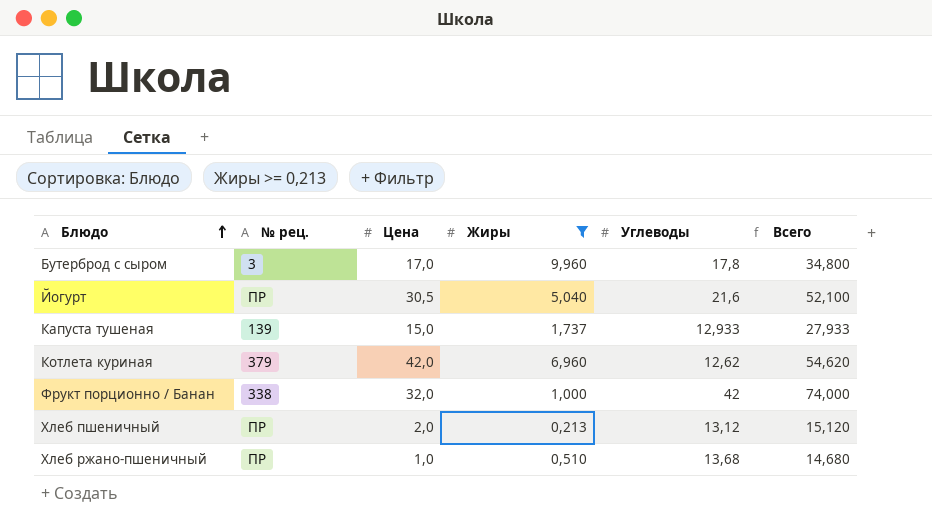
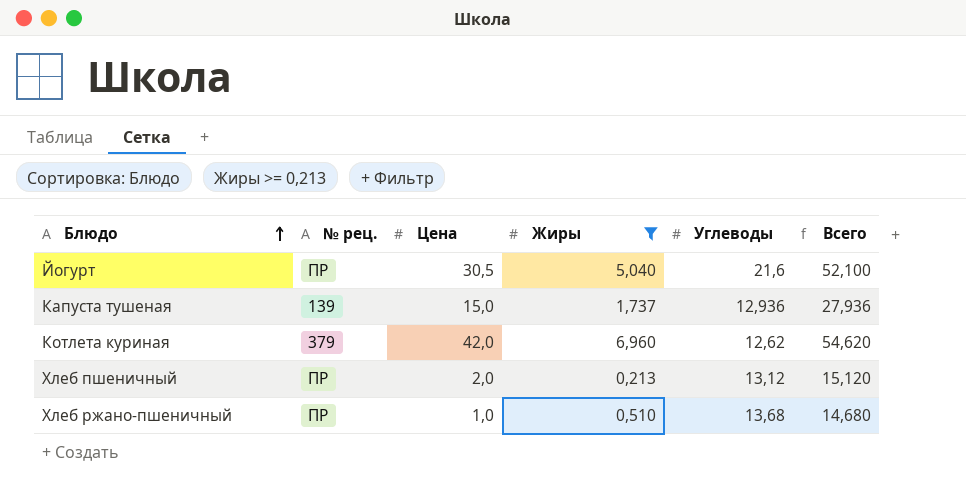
row Бутерброд с сыром: 3 | 17,0 | 9,960 | 17,8 | 34,800 -> none
row Фрукт порционно / Банан: 338 | 32,0 | 1,000 | 42 | 74,000 -> none
Капуста тушеная | Углеводы: 12,933 -> 12,936
Капуста тушеная | Всего: 27,933 -> 27,936

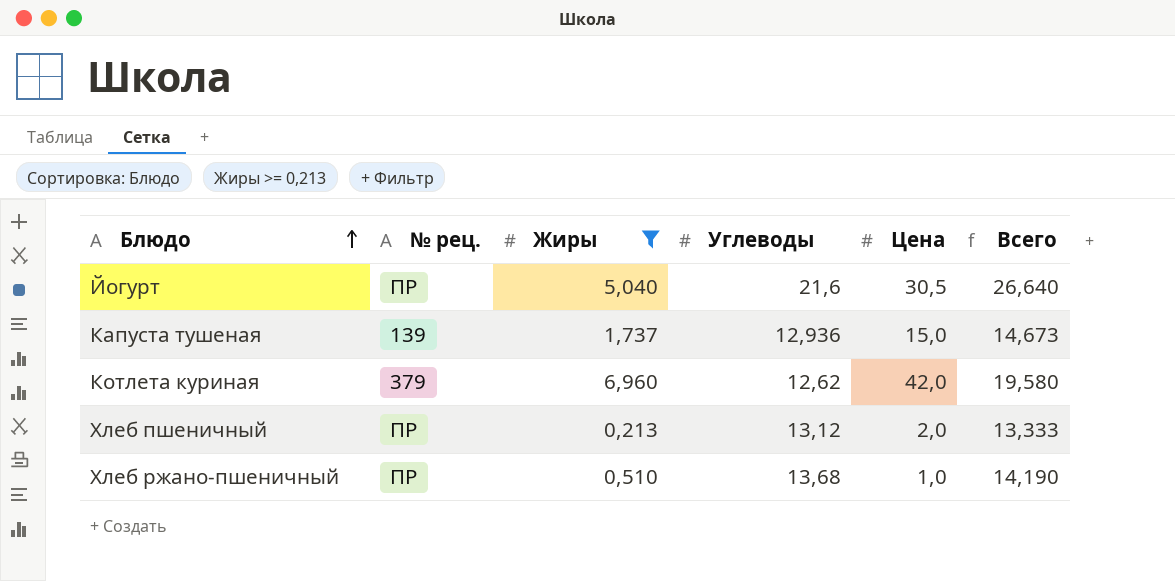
column Цена | position: 3 -> 5
column Всего | formula: [Цена] + [Углеводы] -> [Жиры] + [Углеводы]

